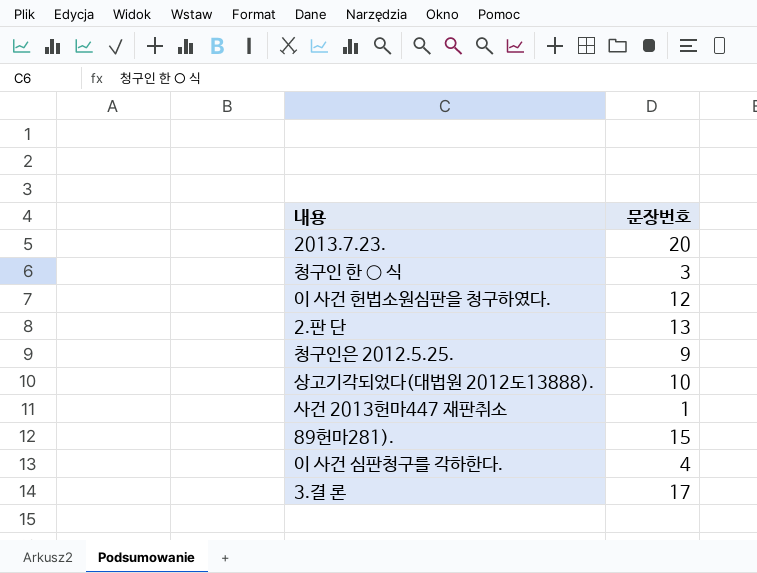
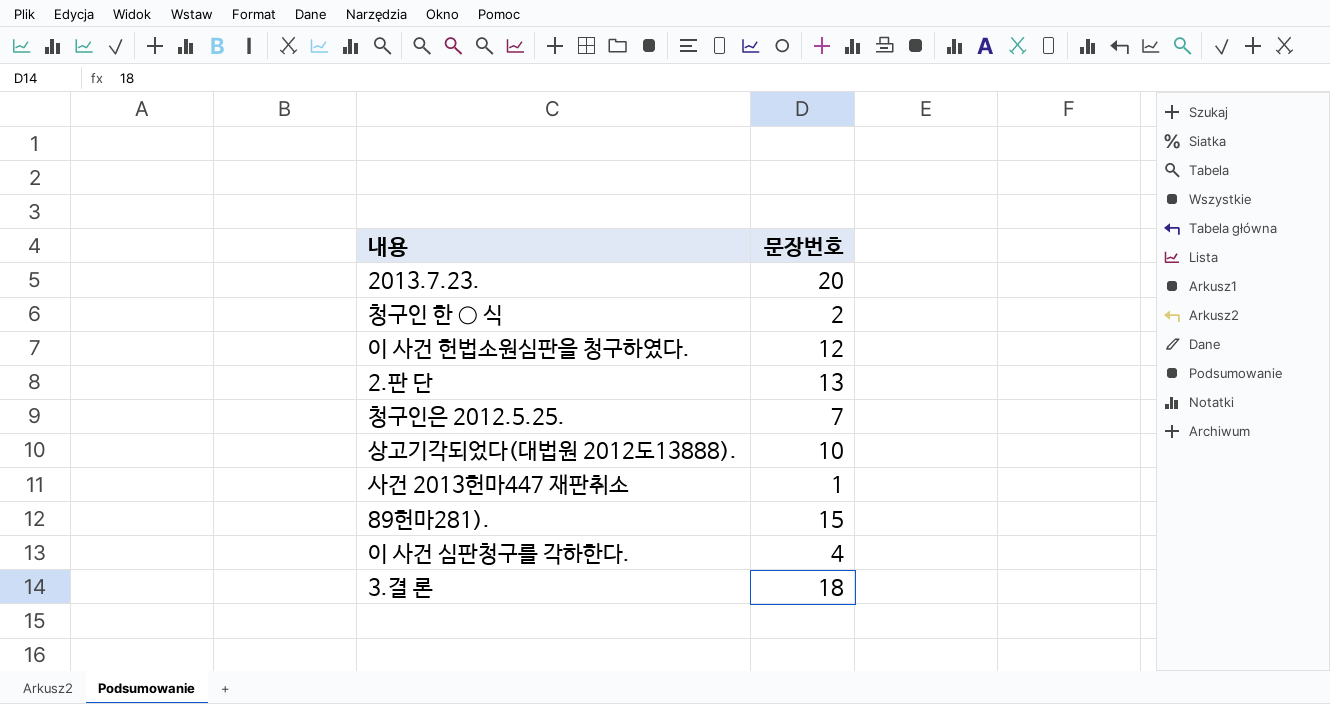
청구인 한 ○ 식 | 문장번호: 3 -> 2
청구인은 2012.5.25. | 문장번호: 9 -> 7
3.결 론 | 문장번호: 17 -> 18

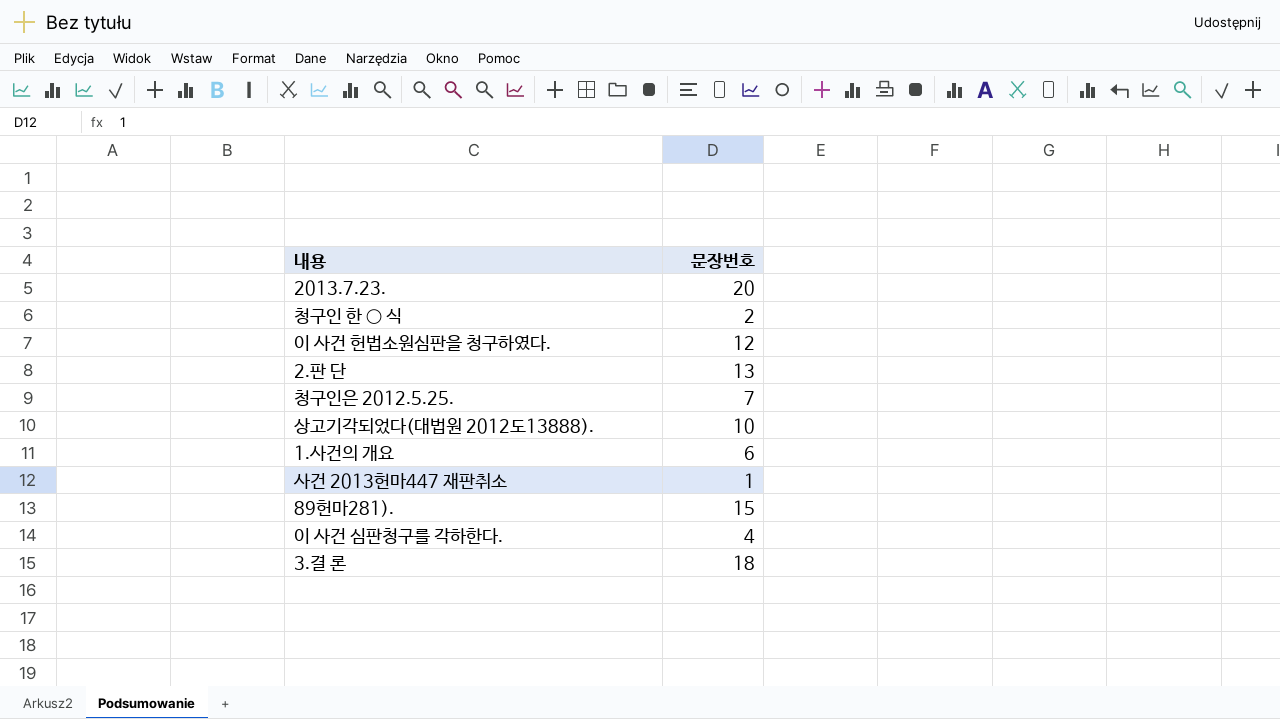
row 1.사건의 개요: none -> 6

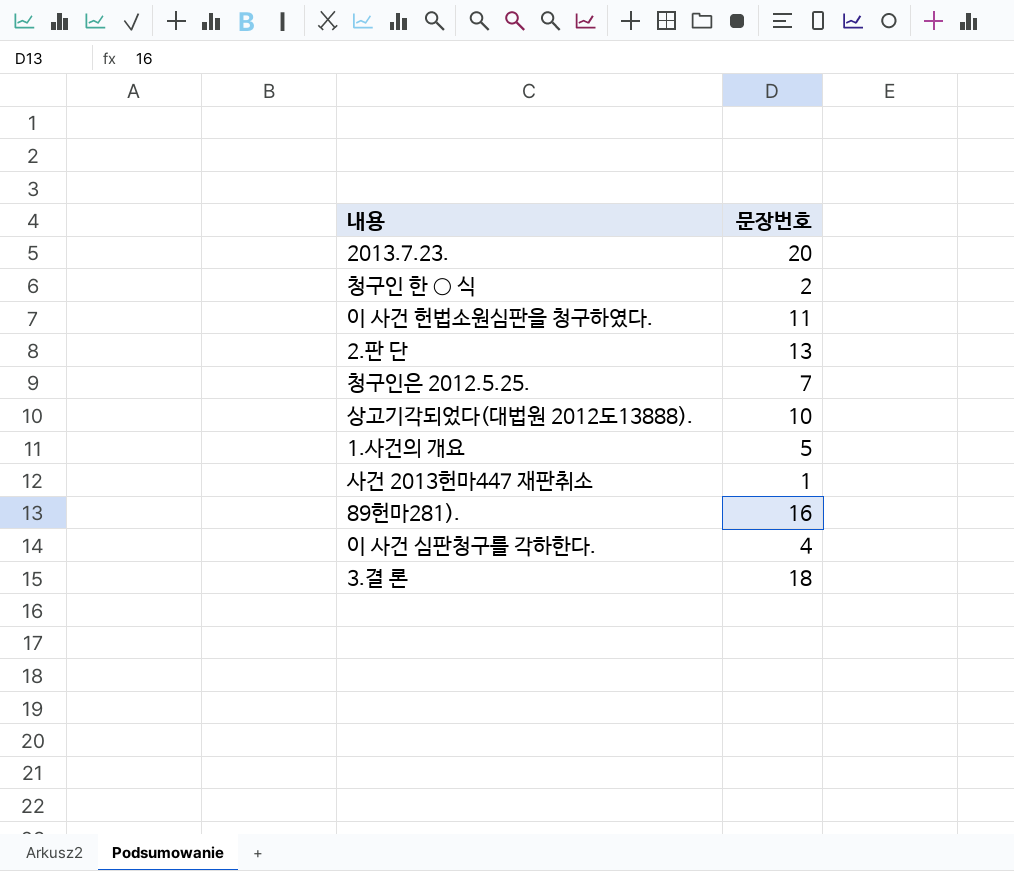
이 사건 헌법소원심판을 청구하였다. | 문장번호: 12 -> 11
1.사건의 개요 | 문장번호: 6 -> 5
89헌마281). | 문장번호: 15 -> 16

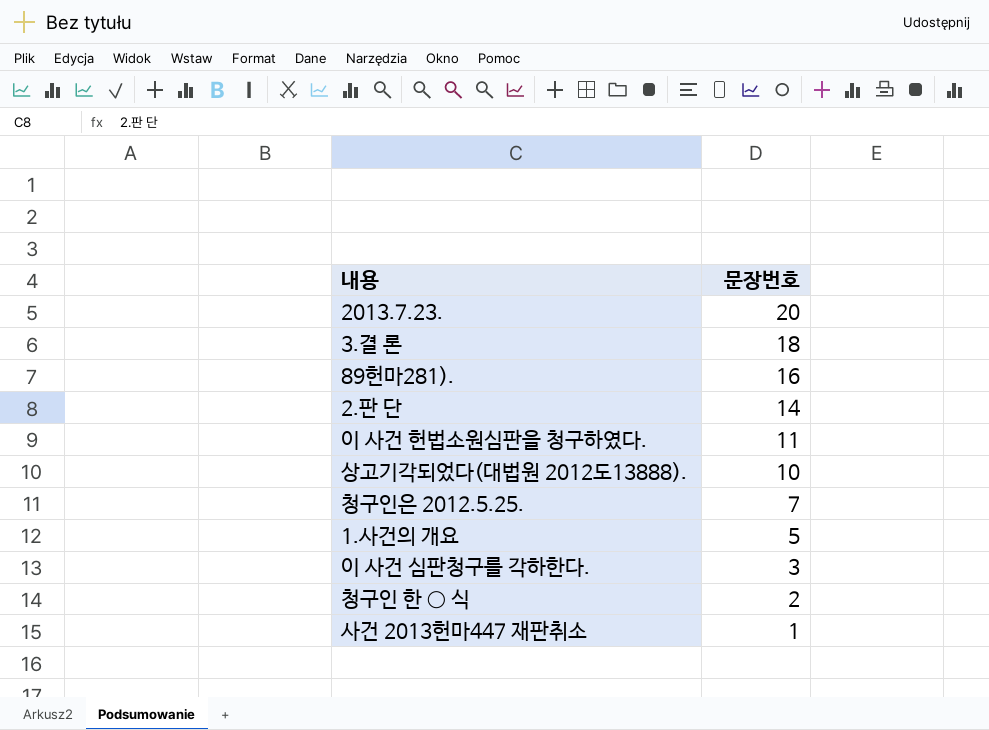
row order: none -> 문장번호 descending
2.판 단 | 문장번호: 13 -> 14
이 사건 심판청구를 각하한다. | 문장번호: 4 -> 3

